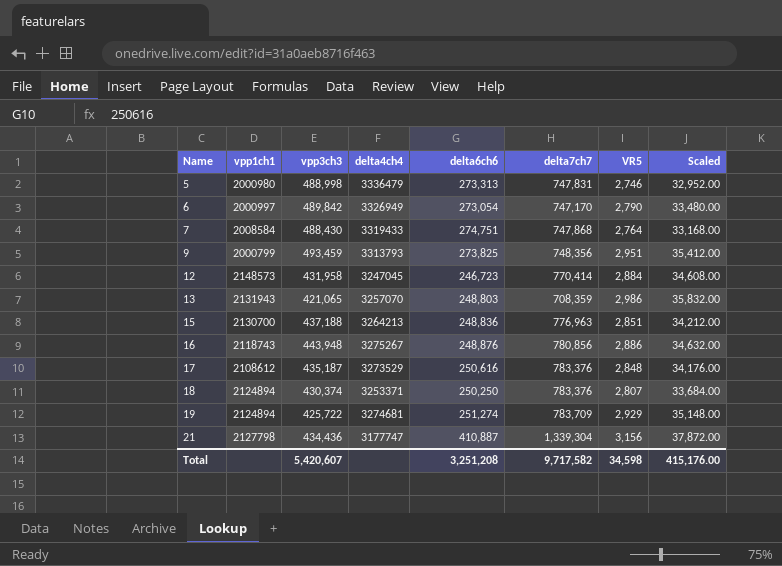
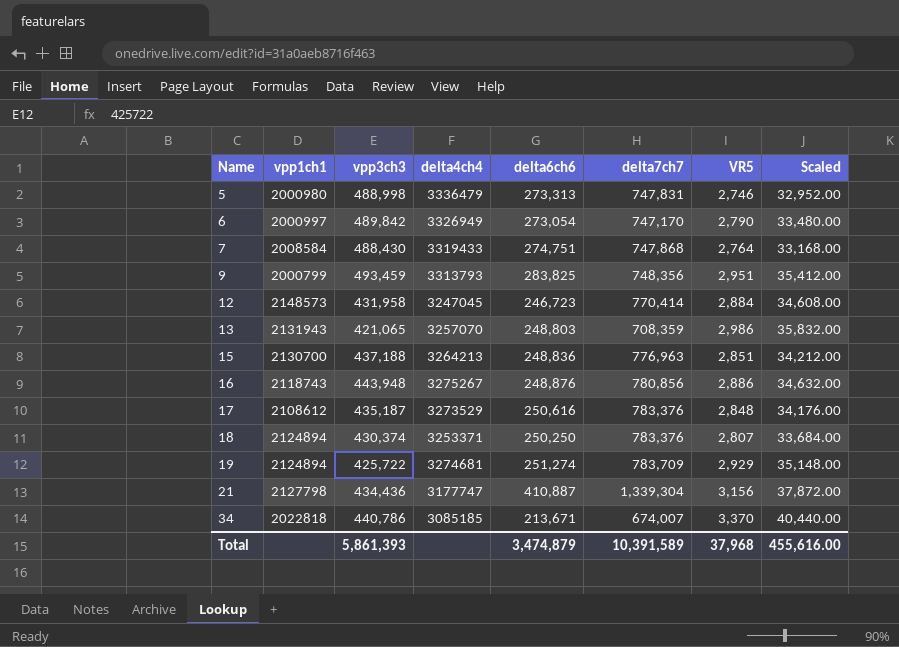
9 | delta6ch6: 273,825 -> 283,825
row 34: none -> 2022818 | 440,786 | 3085185 | 213,671 | 674,007 | 3,370 | 40,440.00
Total | vpp3ch3: 5,420,607 -> 5,861,393
Total | delta6ch6: 3,251,208 -> 3,474,879
Total | delta7ch7: 9,717,582 -> 10,391,589
Total | VR5: 34,598 -> 37,968
Total | Scaled: 415,176.00 -> 455,616.00

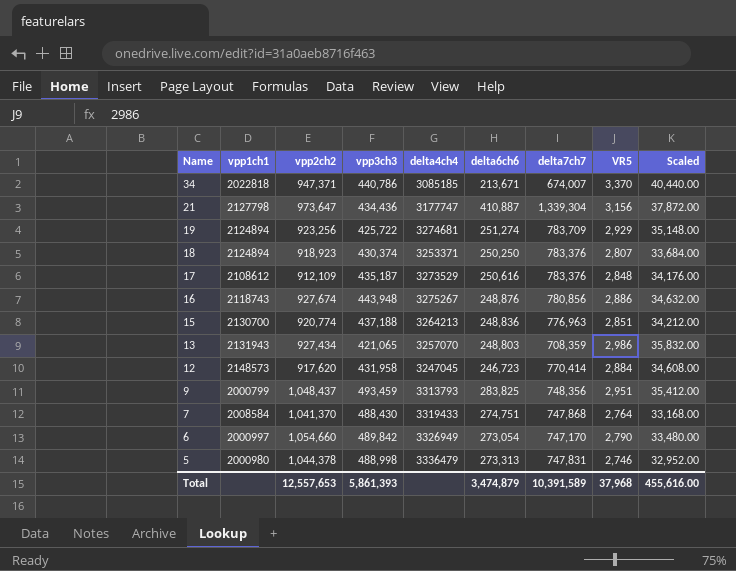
row order: Name ascending -> Name descending
column vpp2ch2 | position: none -> 3

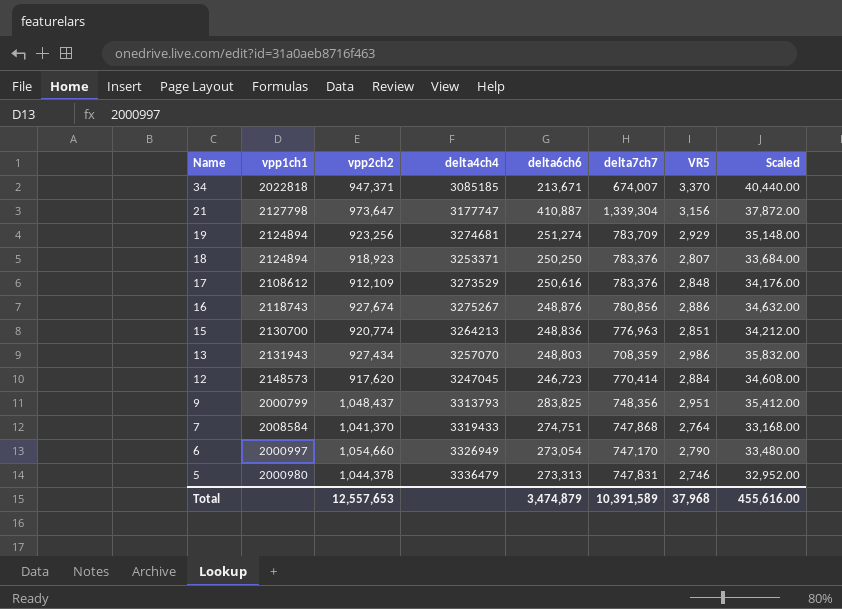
column vpp3ch3 | position: 4 -> none

